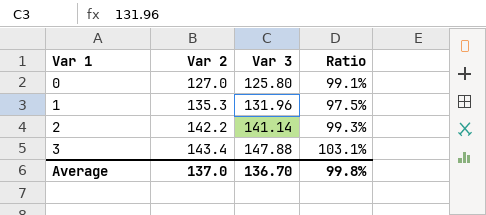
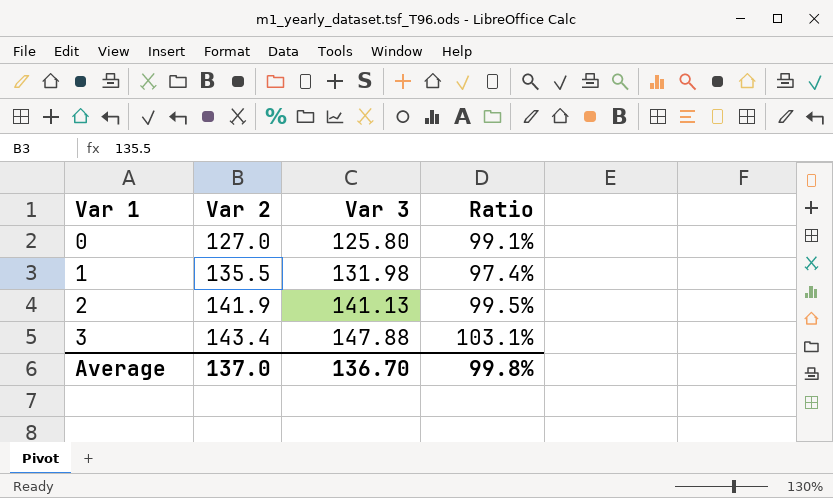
1 | Var 2: 135.3 -> 135.5
1 | Var 3: 131.96 -> 131.98
1 | Ratio: 97.5% -> 97.4%
2 | Var 2: 142.2 -> 141.9
2 | Var 3: 141.14 -> 141.13
2 | Ratio: 99.3% -> 99.5%

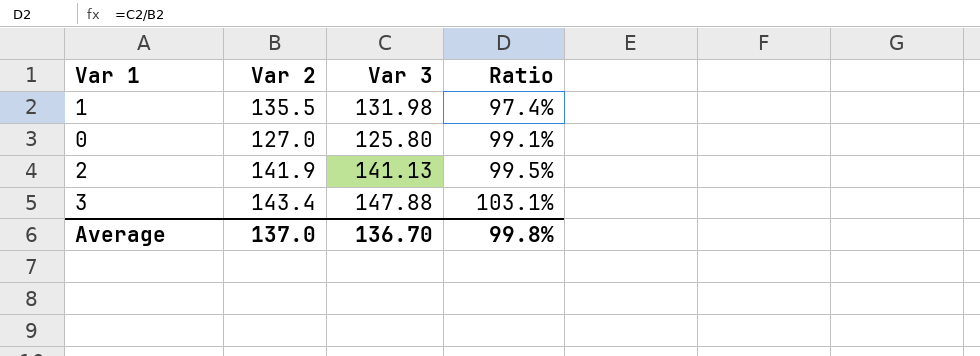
row order: Var 1 ascending -> Ratio ascending

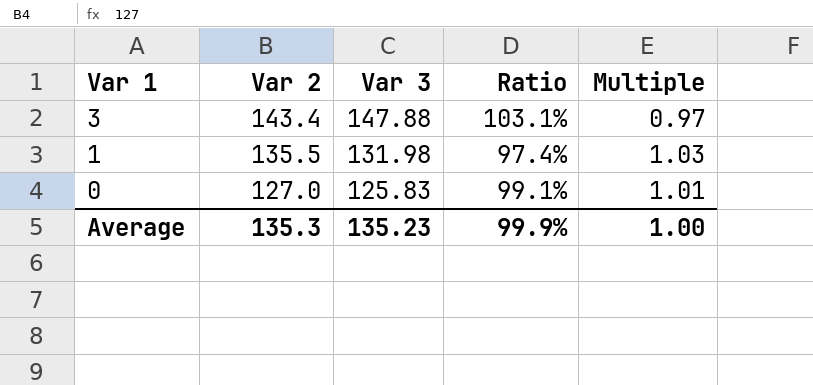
row order: Ratio ascending -> Var 1 descending
column Multiple | formula: none -> [Var 2] / [Var 3]
row 2: 141.9 | 141.13 | 99.5% -> none
0 | Var 3: 125.80 -> 125.83
Average | Var 2: 137.0 -> 135.3
Average | Var 3: 136.70 -> 135.23
Average | Ratio: 99.8% -> 99.9%

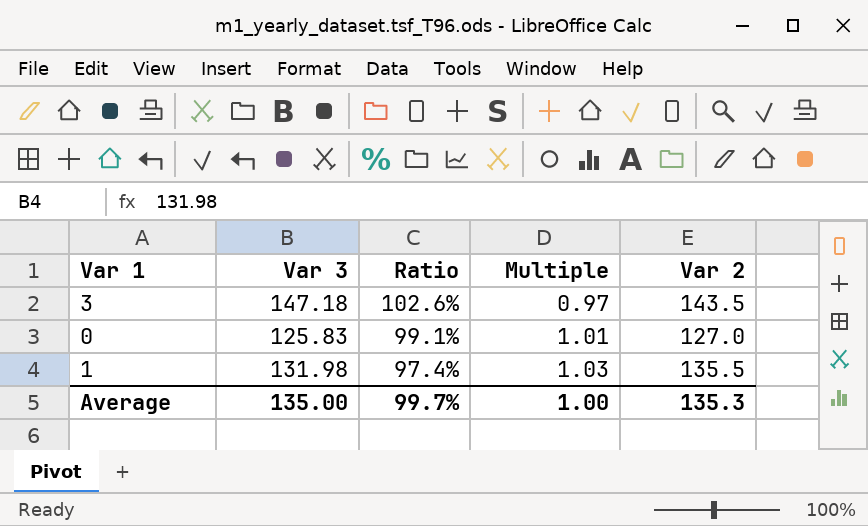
row order: Var 1 descending -> Ratio descending
column Var 2 | position: 2 -> 5
3 | Var 3: 147.88 -> 147.18
3 | Ratio: 103.1% -> 102.6%
3 | Var 2: 143.4 -> 143.5
Average | Var 3: 135.23 -> 135.00
Average | Ratio: 99.9% -> 99.7%

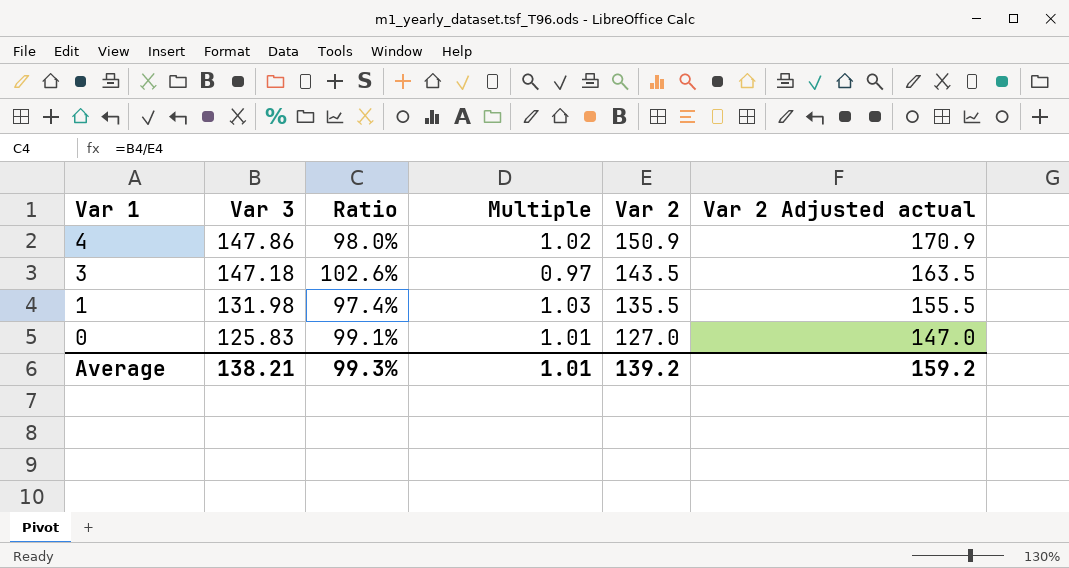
row order: Ratio descending -> Var 1 descending
column Var 2 Adjusted actual | formula: none -> [Var 2] + 20
row 4: none -> 147.86 | 98.0% | 1.02 | 150.9 | 170.9
Average | Var 3: 135.00 -> 138.21
Average | Ratio: 99.7% -> 99.3%
Average | Multiple: 1.00 -> 1.01
Average | Var 2: 135.3 -> 139.2

